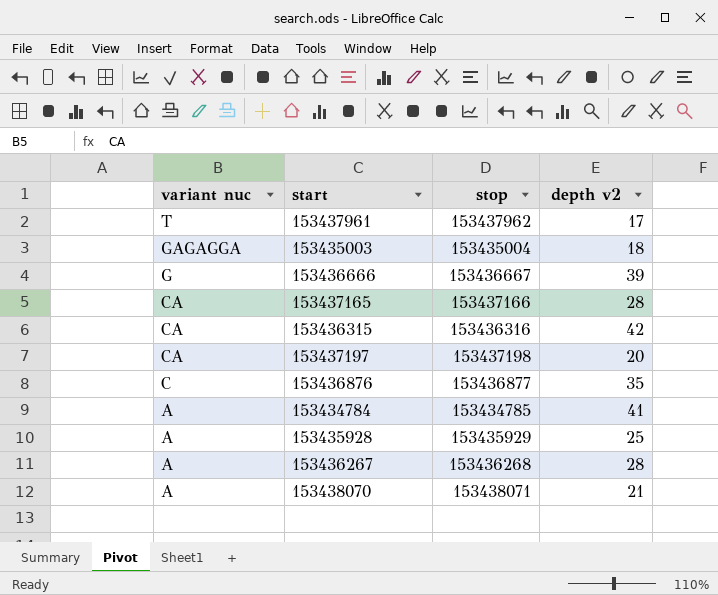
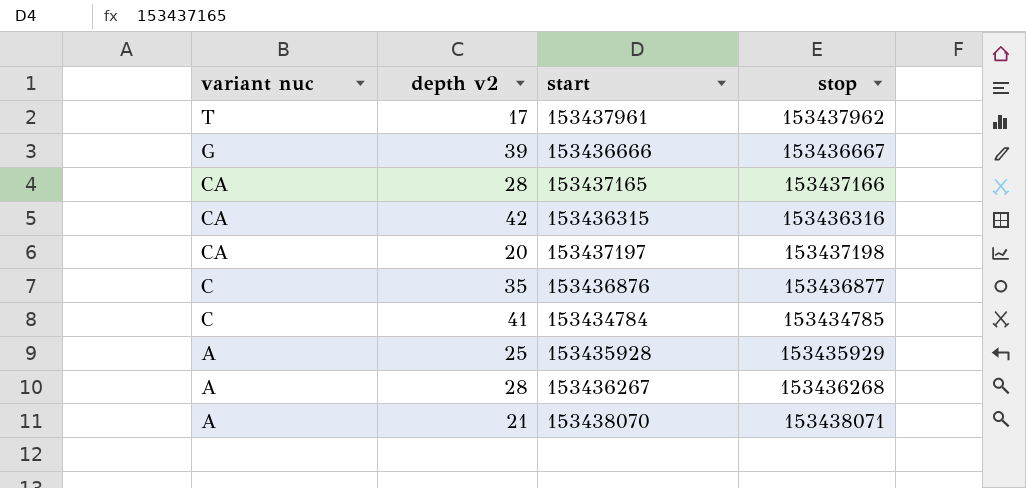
column depth v2 | position: 4 -> 2
row 153435003: GAGAGGA | 153435004 | 18 -> none
153434784 | variant nuc: A -> C

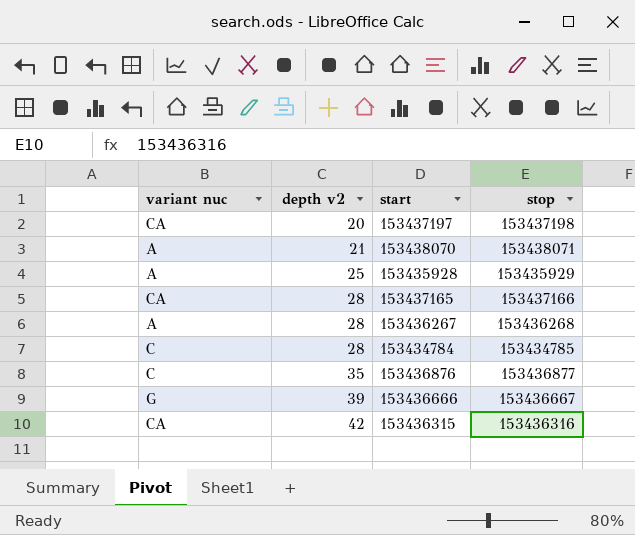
row order: variant nuc descending -> depth v2 ascending
row 153437961: T | 17 | 153437962 -> none
153434784 | depth v2: 41 -> 28

